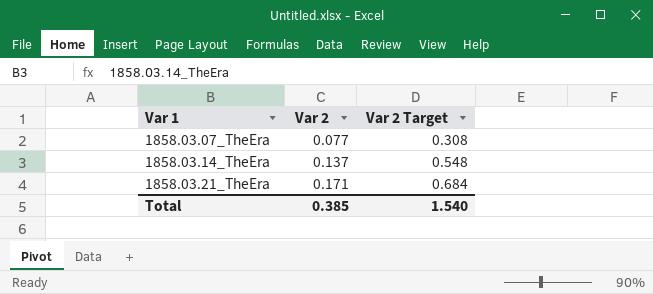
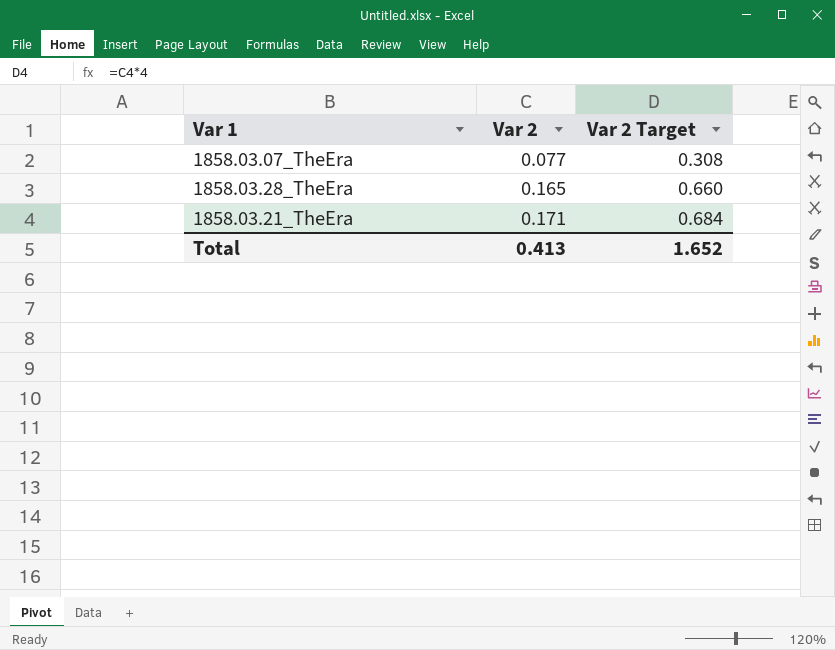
row 1858.03.14_TheEra: 0.137 | 0.548 -> none
row 1858.03.28_TheEra: none -> 0.165 | 0.660
Total | Var 2: 0.385 -> 0.413
Total | Var 2 Target: 1.540 -> 1.652

